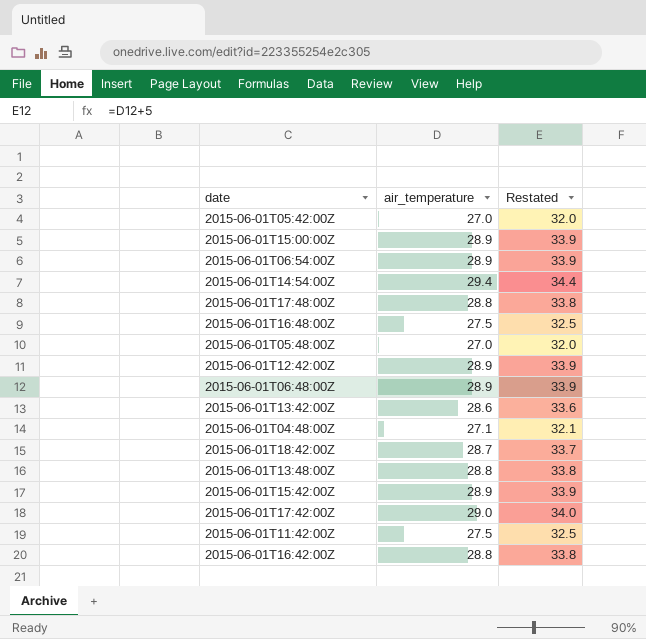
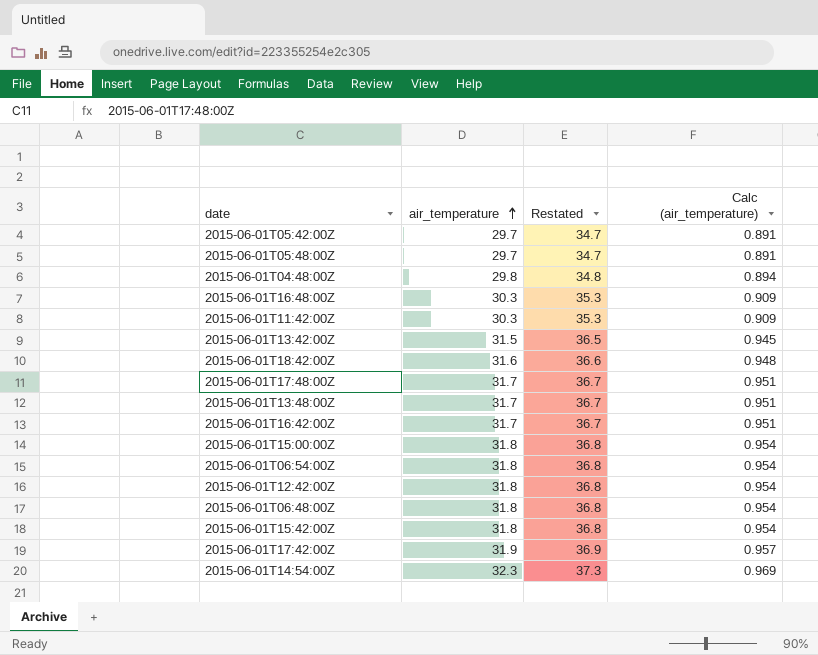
row order: none -> air_temperature ascending
column Calc (air_temperature) | formula: none -> [air_temperature] * 0.03
2015-06-01T05:42:00Z | air_temperature: 27.0 -> 29.7
2015-06-01T05:42:00Z | Restated: 32.0 -> 34.7
2015-06-01T05:48:00Z | air_temperature: 27.0 -> 29.7
2015-06-01T05:48:00Z | Restated: 32.0 -> 34.7
2015-06-01T04:48:00Z | air_temperature: 27.1 -> 29.8
2015-06-01T04:48:00Z | Restated: 32.1 -> 34.8
2015-06-01T16:48:00Z | air_temperature: 27.5 -> 30.3
2015-06-01T16:48:00Z | Restated: 32.5 -> 35.3
2015-06-01T11:42:00Z | air_temperature: 27.5 -> 30.3
2015-06-01T11:42:00Z | Restated: 32.5 -> 35.3
2015-06-01T13:42:00Z | air_temperature: 28.6 -> 31.5
2015-06-01T13:42:00Z | Restated: 33.6 -> 36.5
2015-06-01T18:42:00Z | air_temperature: 28.7 -> 31.6
2015-06-01T18:42:00Z | Restated: 33.7 -> 36.6
2015-06-01T17:48:00Z | air_temperature: 28.8 -> 31.7
2015-06-01T17:48:00Z | Restated: 33.8 -> 36.7
2015-06-01T13:48:00Z | air_temperature: 28.8 -> 31.7
2015-06-01T13:48:00Z | Restated: 33.8 -> 36.7
2015-06-01T16:42:00Z | air_temperature: 28.8 -> 31.7
2015-06-01T16:42:00Z | Restated: 33.8 -> 36.7
2015-06-01T15:00:00Z | air_temperature: 28.9 -> 31.8
2015-06-01T15:00:00Z | Restated: 33.9 -> 36.8
2015-06-01T06:54:00Z | air_temperature: 28.9 -> 31.8
2015-06-01T06:54:00Z | Restated: 33.9 -> 36.8
2015-06-01T12:42:00Z | air_temperature: 28.9 -> 31.8
2015-06-01T12:42:00Z | Restated: 33.9 -> 36.8
2015-06-01T06:48:00Z | air_temperature: 28.9 -> 31.8
2015-06-01T06:48:00Z | Restated: 33.9 -> 36.8
2015-06-01T15:42:00Z | air_temperature: 28.9 -> 31.8
2015-06-01T15:42:00Z | Restated: 33.9 -> 36.8
2015-06-01T17:42:00Z | air_temperature: 29.0 -> 31.9
2015-06-01T17:42:00Z | Restated: 34.0 -> 36.9
2015-06-01T14:54:00Z | air_temperature: 29.4 -> 32.3
2015-06-01T14:54:00Z | Restated: 34.4 -> 37.3

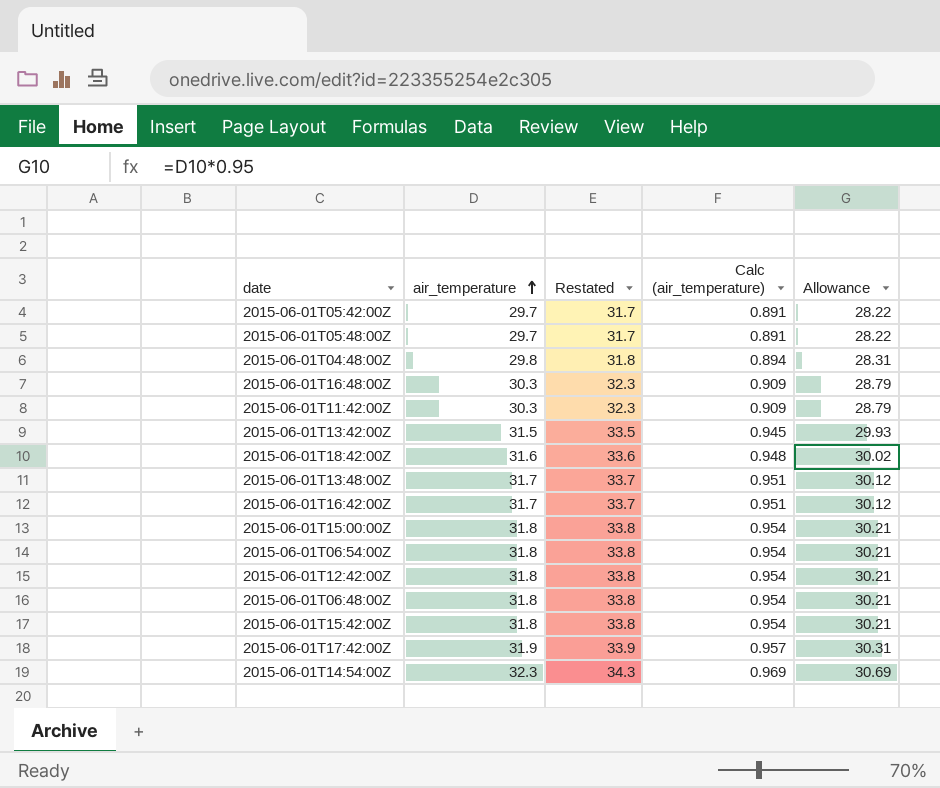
column Restated | formula: [air_temperature] + 5 -> [air_temperature] + 2
column Allowance | formula: none -> [air_temperature] * 0.95
row 2015-06-01T17:48:00Z: 31.7 | 36.7 | 0.951 -> none

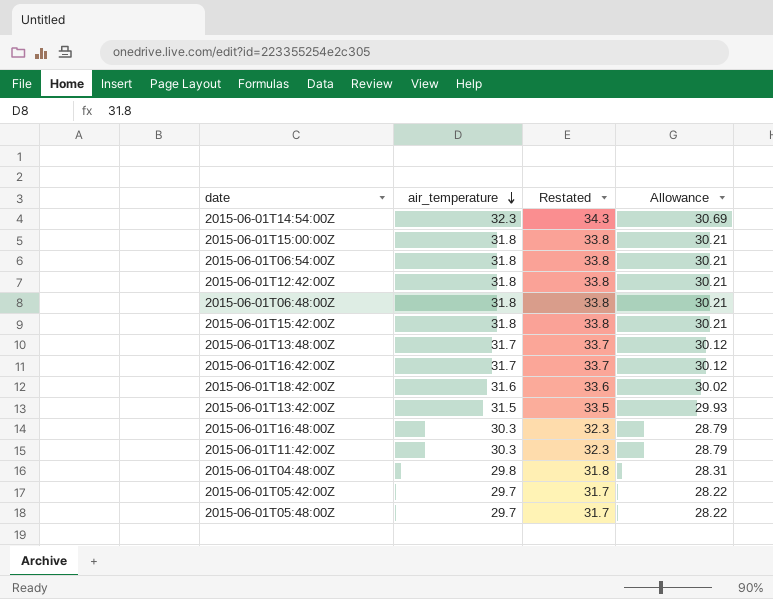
row order: air_temperature ascending -> air_temperature descending
column Calc (air_temperature) | formula: [air_temperature] * 0.03 -> none
row 2015-06-01T17:42:00Z: 31.9 | 33.9 | 0.957 | 30.31 -> none

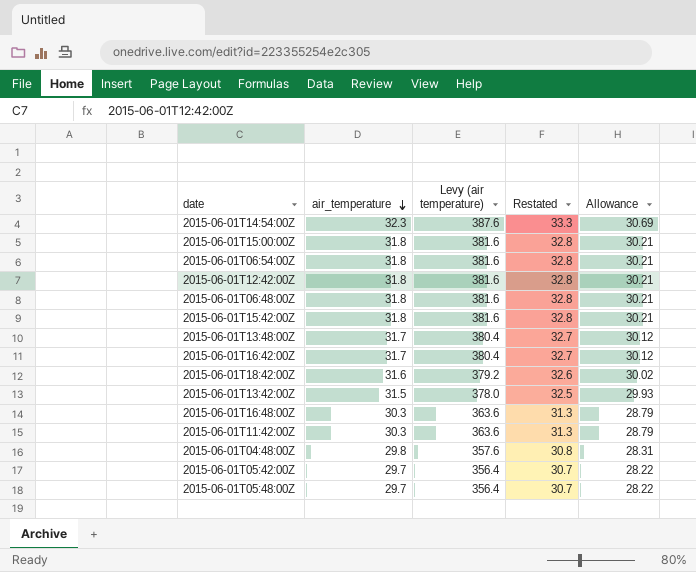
column Levy (air temperature) | formula: none -> [air_temperature] * 12
column Restated | formula: [air_temperature] + 2 -> [air_temperature] + 1

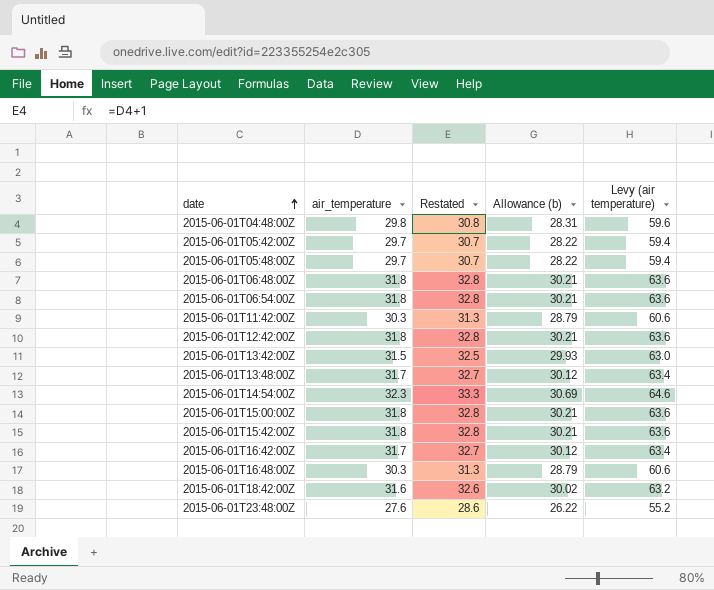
row order: air_temperature descending -> date ascending
column name: Allowance -> Allowance (b)
column Levy (air temperature) | formula: [air_temperature] * 12 -> [air_temperature] * 2
column Levy (air temperature) | position: 3 -> 5
row 2015-06-01T23:48:00Z: none -> 27.6 | 28.6 | 26.22 | 55.2

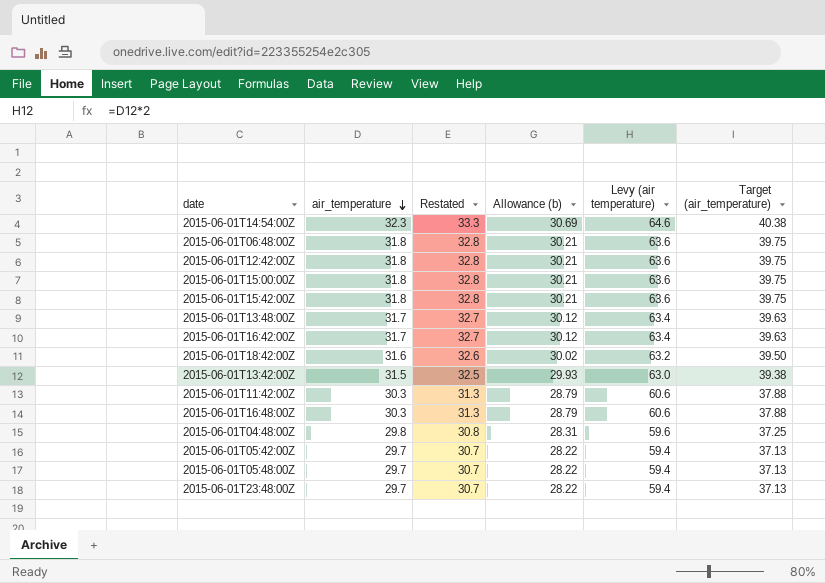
row order: date ascending -> air_temperature descending
column Target (air_temperature) | formula: none -> [air_temperature] * 1.25
row 2015-06-01T06:54:00Z: 31.8 | 32.8 | 30.21 | 63.6 -> none
2015-06-01T23:48:00Z | air_temperature: 27.6 -> 29.7
2015-06-01T23:48:00Z | Restated: 28.6 -> 30.7
2015-06-01T23:48:00Z | Allowance (b): 26.22 -> 28.22
2015-06-01T23:48:00Z | Levy (air temperature): 55.2 -> 59.4

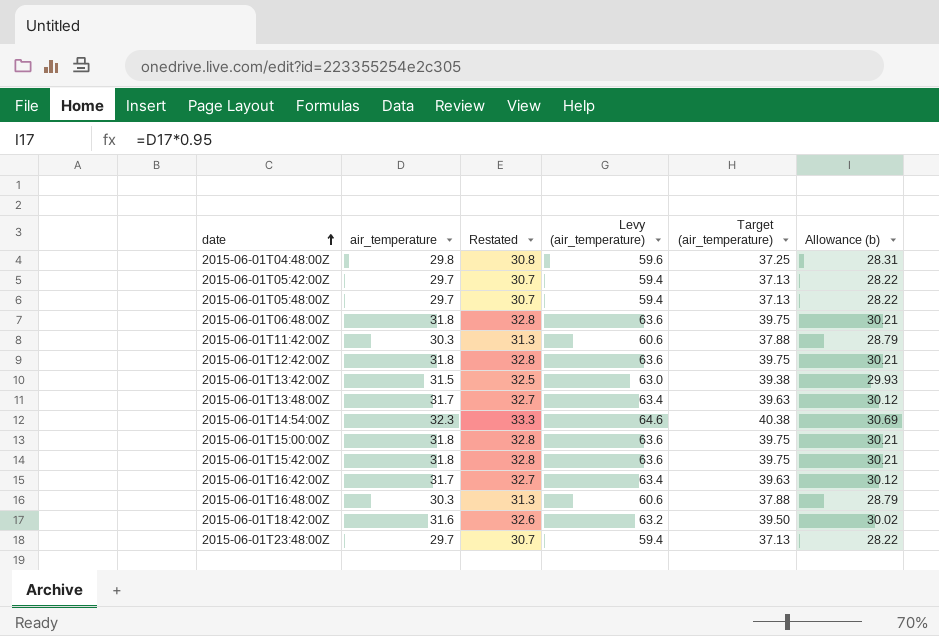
row order: air_temperature descending -> date ascending
column name: Levy (air temperature) -> Levy (air_temperature)
column Allowance (b) | position: 4 -> 6

